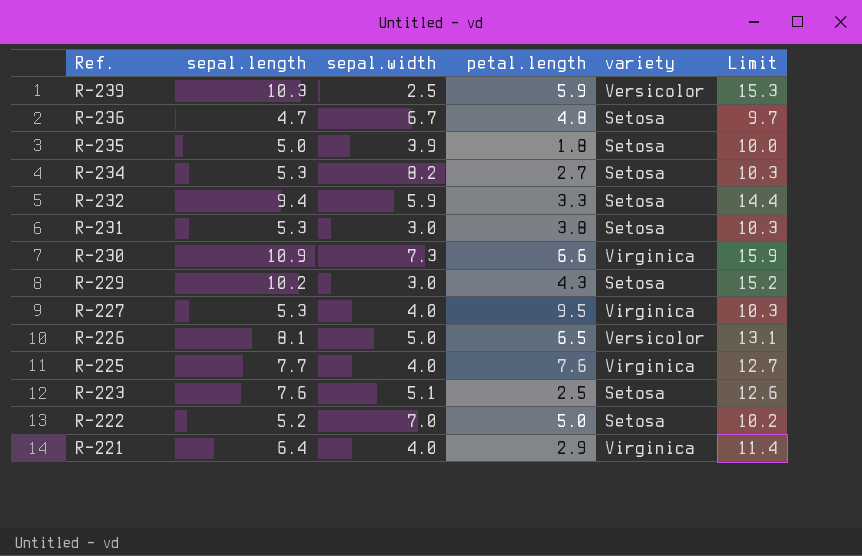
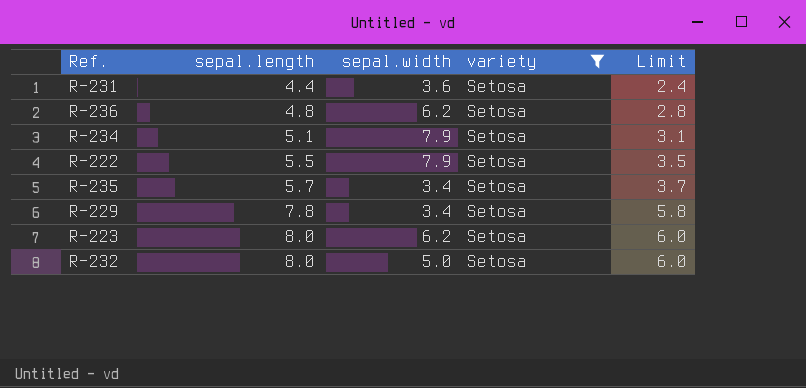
filter: none -> variety = Setosa
row order: Ref. descending -> sepal.length ascending
column petal.length | position: 4 -> none
column Limit | formula: [sepal.length] + 5 -> [sepal.length] - 2
R-231 | sepal.length: 5.3 -> 4.4
R-231 | sepal.width: 3.0 -> 3.6
R-236 | sepal.length: 4.7 -> 4.8
R-236 | sepal.width: 6.7 -> 6.2
R-234 | sepal.length: 5.3 -> 5.1
R-234 | sepal.width: 8.2 -> 7.9
R-222 | sepal.length: 5.2 -> 5.5
R-222 | sepal.width: 7.0 -> 7.9
R-235 | sepal.length: 5.0 -> 5.7
R-235 | sepal.width: 3.9 -> 3.4
R-229 | sepal.length: 10.2 -> 7.8
R-229 | sepal.width: 3.0 -> 3.4
R-223 | sepal.length: 7.6 -> 8.0
R-223 | sepal.width: 5.1 -> 6.2
R-232 | sepal.length: 9.4 -> 8.0
R-232 | sepal.width: 5.9 -> 5.0

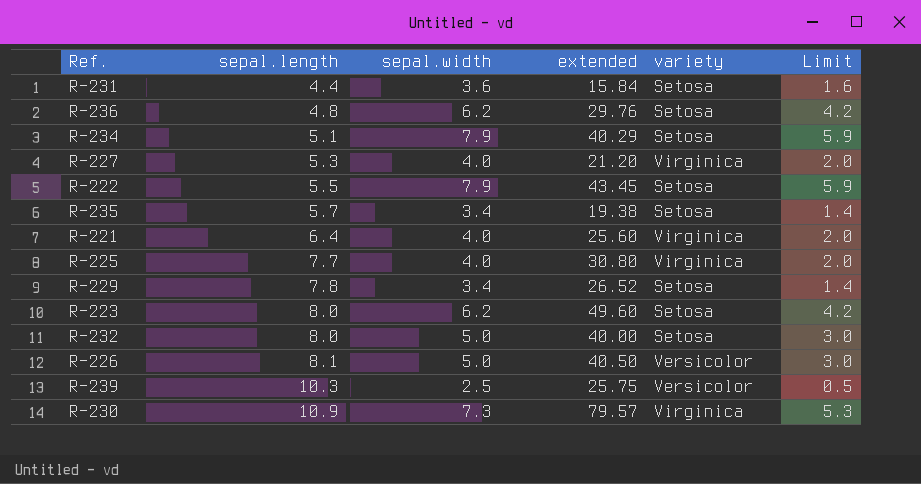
filter: variety = Setosa -> none
column extended | formula: none -> [sepal.length] * [sepal.width]
column Limit | formula: [sepal.length] - 2 -> [sepal.width] - 2

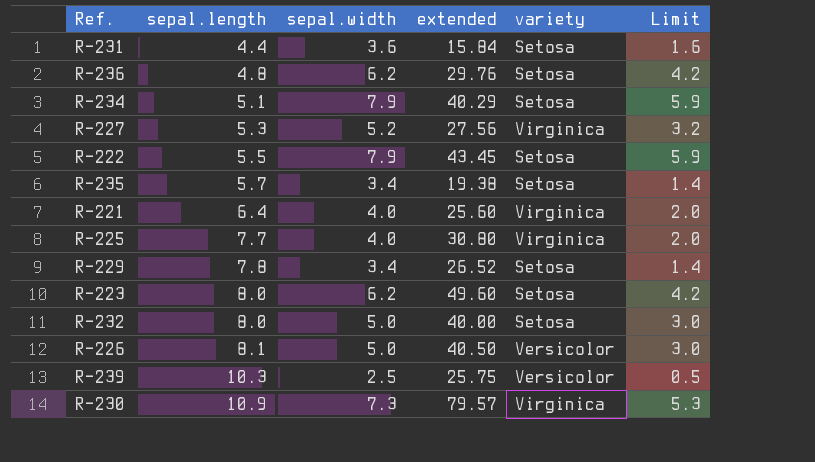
R-227 | sepal.width: 4.0 -> 5.2
R-227 | extended: 21.20 -> 27.56
R-227 | Limit: 2.0 -> 3.2

